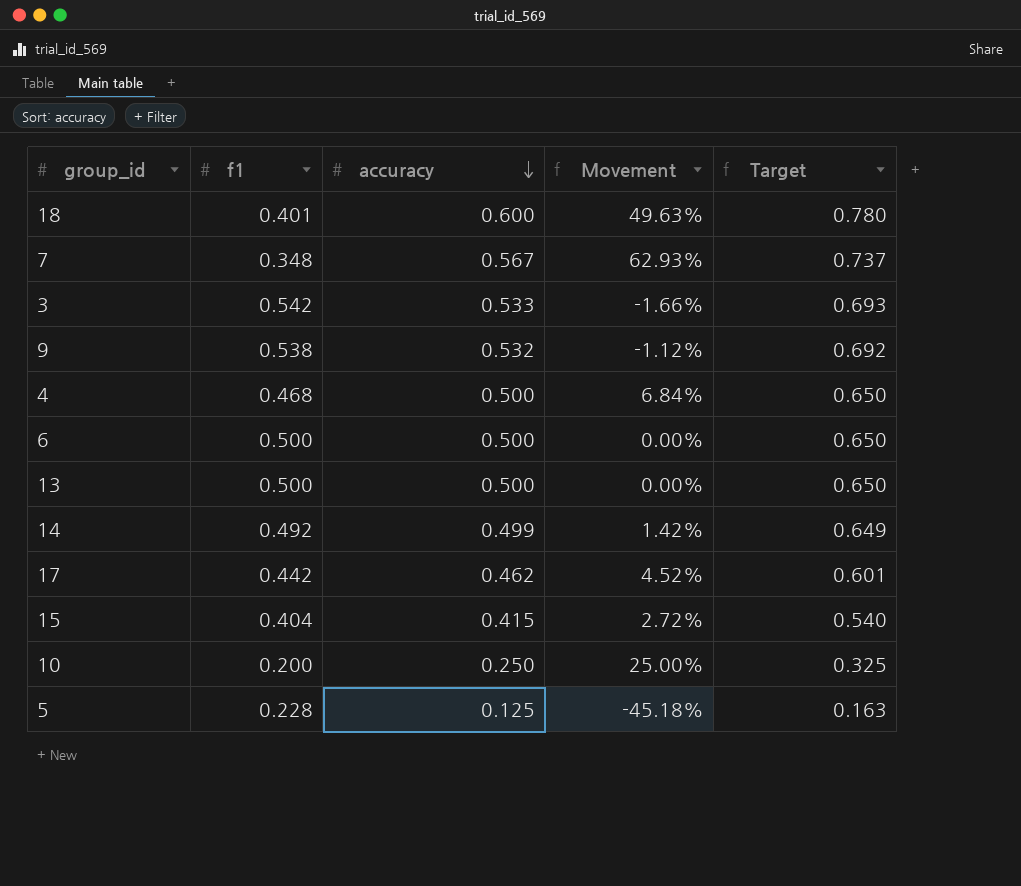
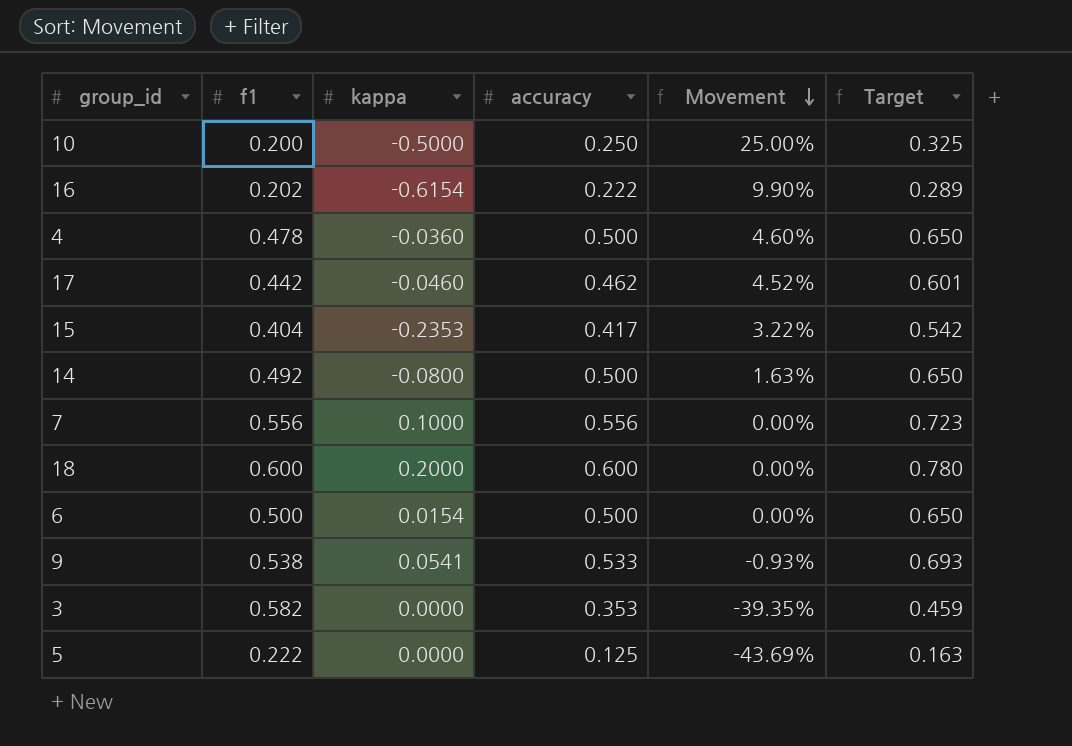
row order: accuracy descending -> Movement descending
column kappa | position: none -> 3
row 13: 0.500 | 0.500 | 0.00% | 0.650 -> none
row 16: none -> 0.202 | -0.6154 | 0.222 | 9.90% | 0.289
4 | f1: 0.468 -> 0.478
4 | Movement: 6.84% -> 4.60%
15 | accuracy: 0.415 -> 0.417
15 | Movement: 2.72% -> 3.22%
15 | Target: 0.540 -> 0.542
14 | accuracy: 0.499 -> 0.500
14 | Movement: 1.42% -> 1.63%
14 | Target: 0.649 -> 0.650
7 | f1: 0.348 -> 0.556
7 | accuracy: 0.567 -> 0.556
7 | Movement: 62.93% -> 0.00%
7 | Target: 0.737 -> 0.723
18 | f1: 0.401 -> 0.600
18 | Movement: 49.63% -> 0.00%
9 | accuracy: 0.532 -> 0.533
9 | Movement: -1.12% -> -0.93%
9 | Target: 0.692 -> 0.693
3 | f1: 0.542 -> 0.582
3 | accuracy: 0.533 -> 0.353
3 | Movement: -1.66% -> -39.35%
3 | Target: 0.693 -> 0.459
5 | f1: 0.228 -> 0.222
5 | Movement: -45.18% -> -43.69%

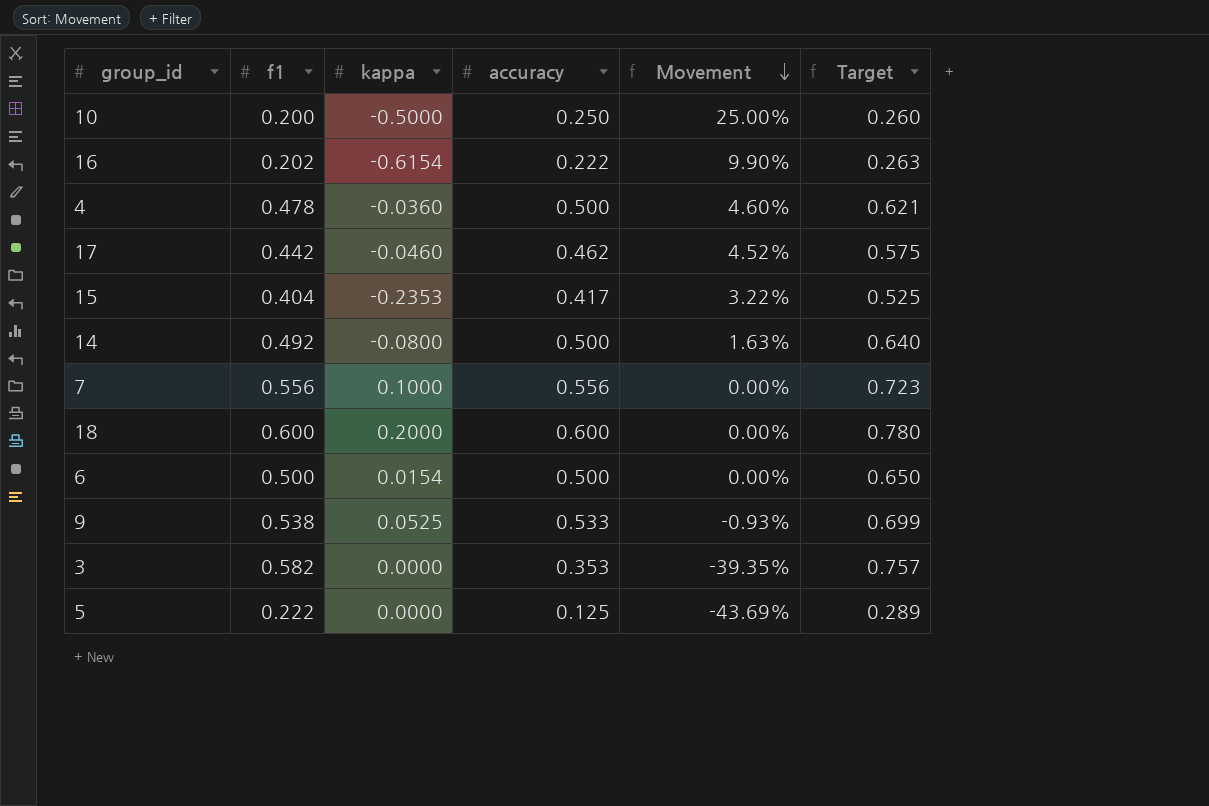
column Target | formula: [accuracy] * 1.3 -> [f1] * 1.3
9 | kappa: 0.0541 -> 0.0525

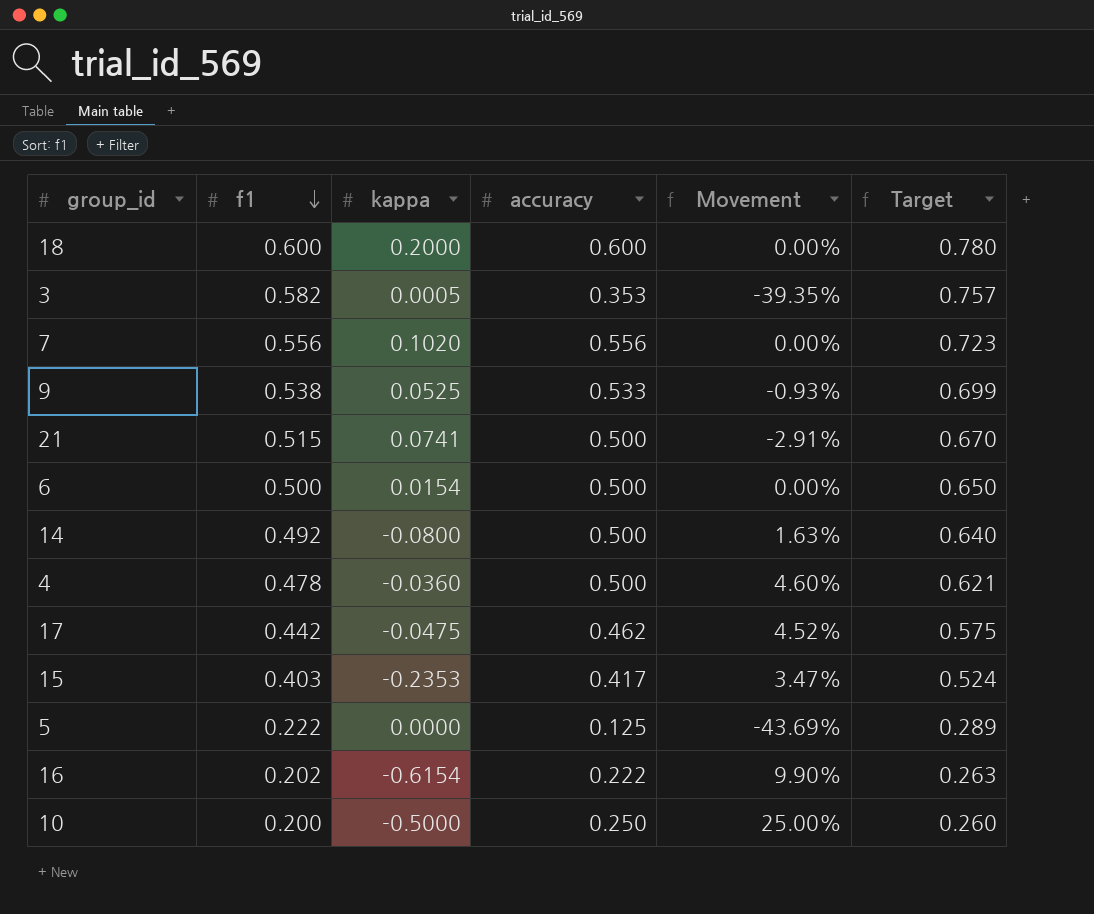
row order: Movement descending -> f1 descending
3 | kappa: 0.0000 -> 0.0005
7 | kappa: 0.1000 -> 0.1020
row 21: none -> 0.515 | 0.0741 | 0.500 | -2.91% | 0.670
17 | kappa: -0.0460 -> -0.0475
15 | f1: 0.404 -> 0.403
15 | Movement: 3.22% -> 3.47%
15 | Target: 0.525 -> 0.524

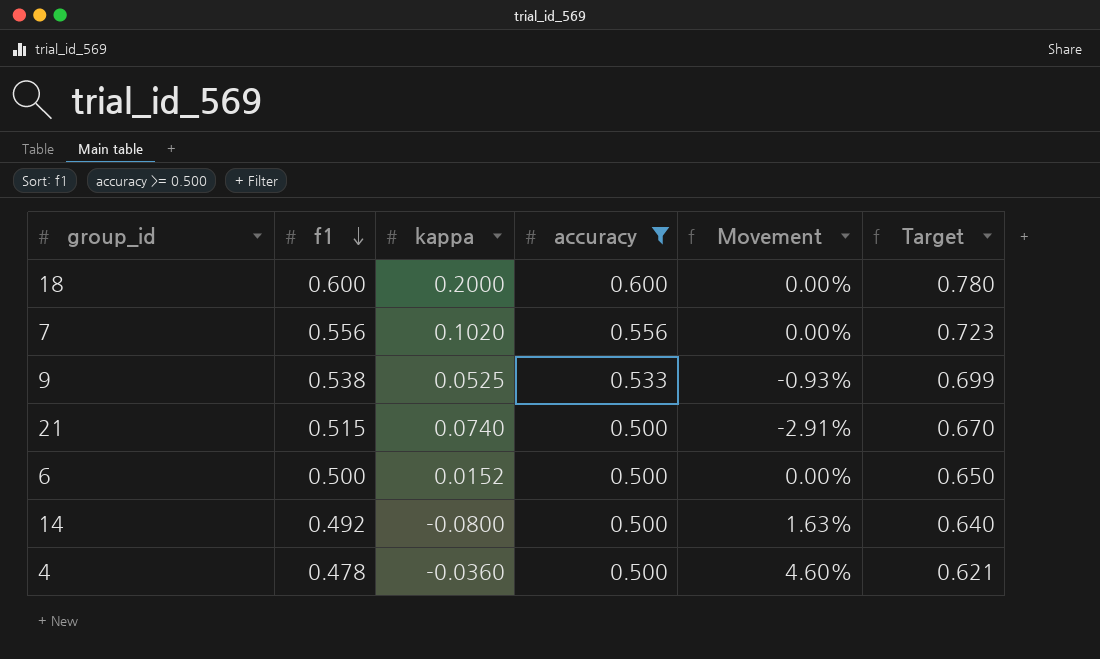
filter: none -> accuracy >= 0.500
21 | kappa: 0.0741 -> 0.0740
6 | kappa: 0.0154 -> 0.0152

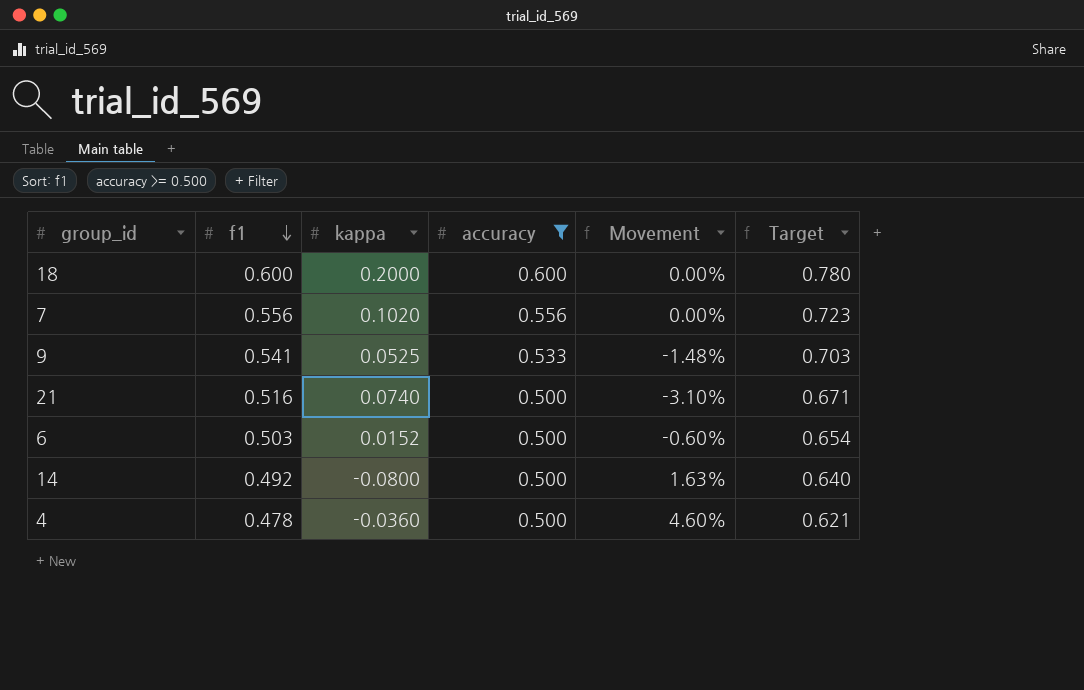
9 | f1: 0.538 -> 0.541
9 | Movement: -0.93% -> -1.48%
9 | Target: 0.699 -> 0.703
21 | f1: 0.515 -> 0.516
21 | Movement: -2.91% -> -3.10%
21 | Target: 0.670 -> 0.671
6 | f1: 0.500 -> 0.503
6 | Movement: 0.00% -> -0.60%
6 | Target: 0.650 -> 0.654

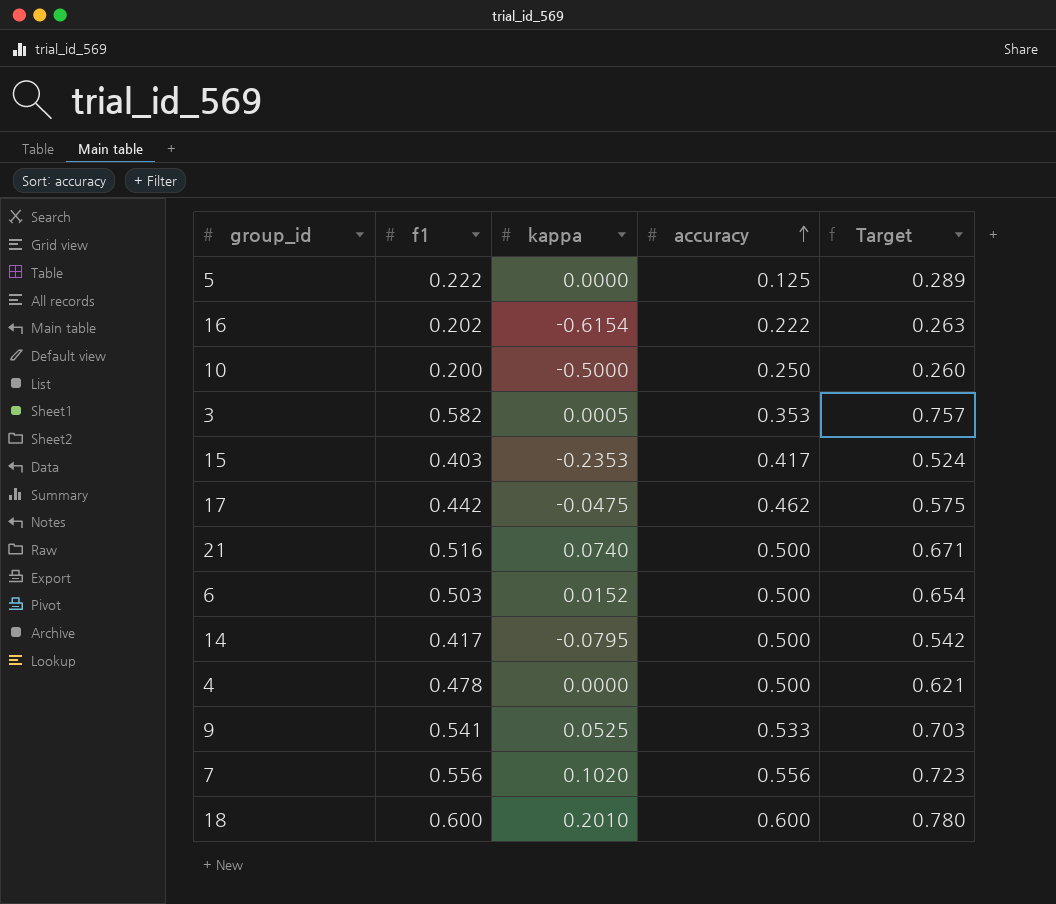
filter: accuracy >= 0.500 -> none
row order: f1 descending -> accuracy ascending
column Movement | formula: ([accuracy] - [f1]) / [f1] -> none
14 | f1: 0.492 -> 0.417
14 | kappa: -0.0800 -> -0.0795
14 | Target: 0.640 -> 0.542
4 | kappa: -0.0360 -> 0.0000
18 | kappa: 0.2000 -> 0.2010

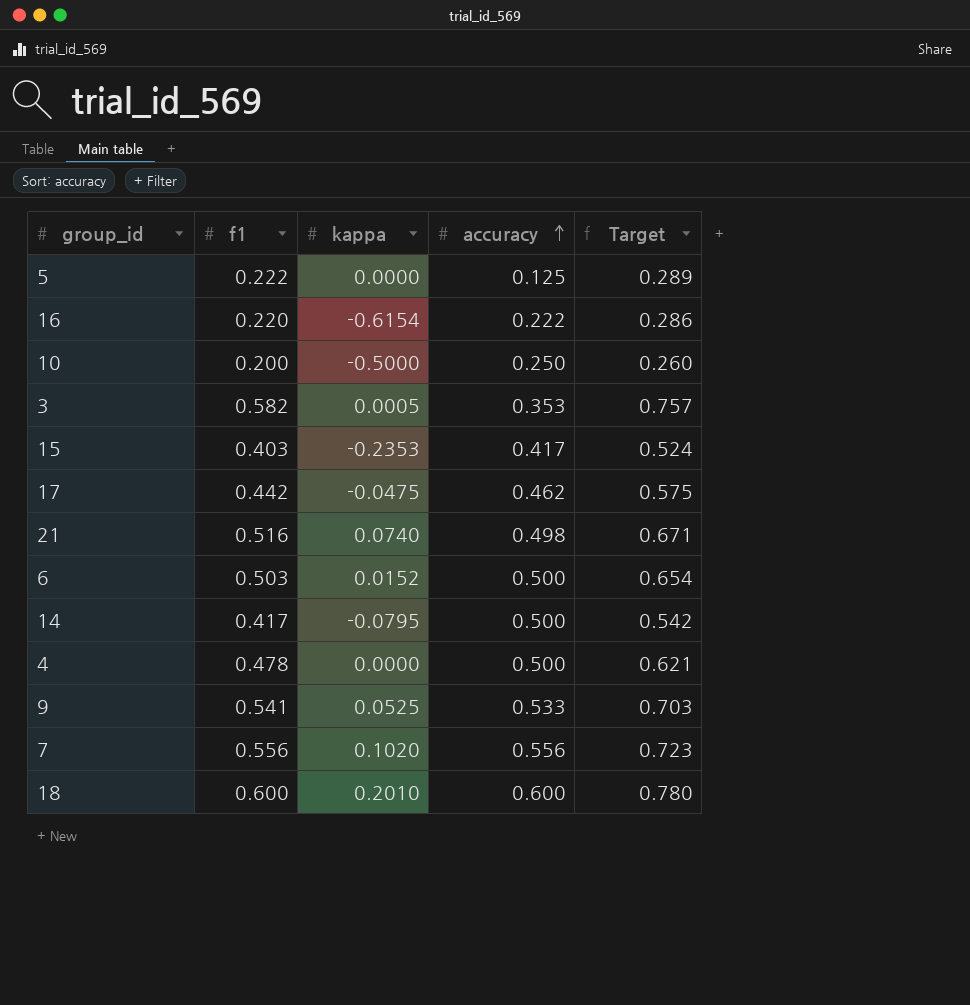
16 | f1: 0.202 -> 0.220
16 | Target: 0.263 -> 0.286
21 | accuracy: 0.500 -> 0.498

